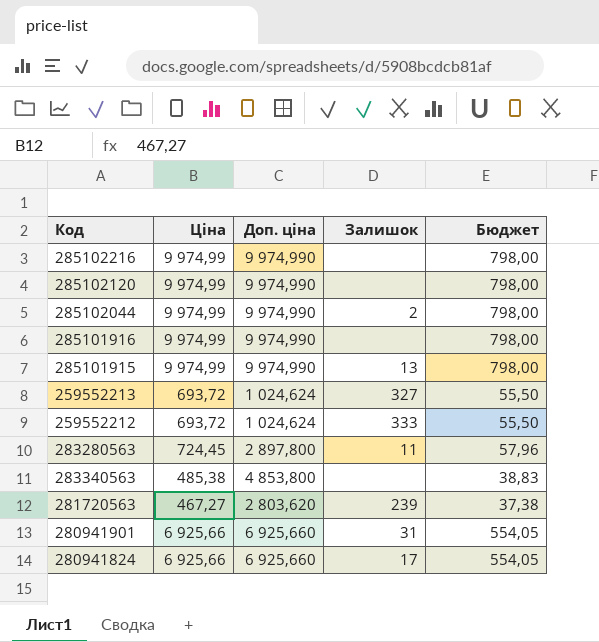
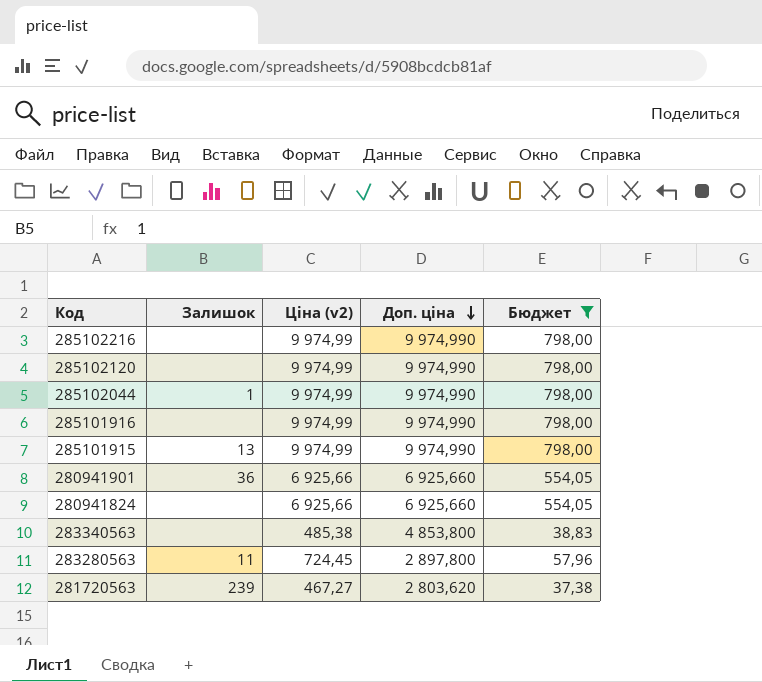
filter: none -> Бюджет != 55,50
row order: none -> Доп. ціна descending
column Залишок | position: 4 -> 2
column name: Ціна -> Ціна (v2)
285102044 | Залишок: 2 -> 1
280941901 | Залишок: 31 -> 36
280941824 | Залишок: 17 -> none

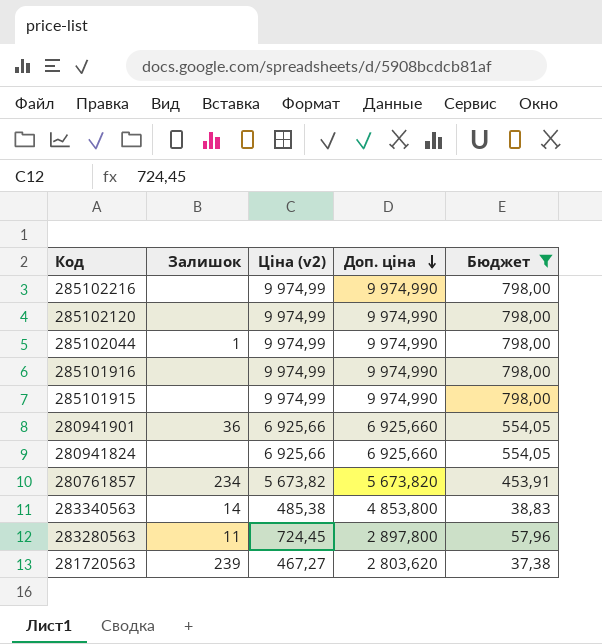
285101915 | Залишок: 13 -> none
row 280761857: none -> 234 | 5 673,82 | 5 673,820 | 453,91
283340563 | Залишок: none -> 14

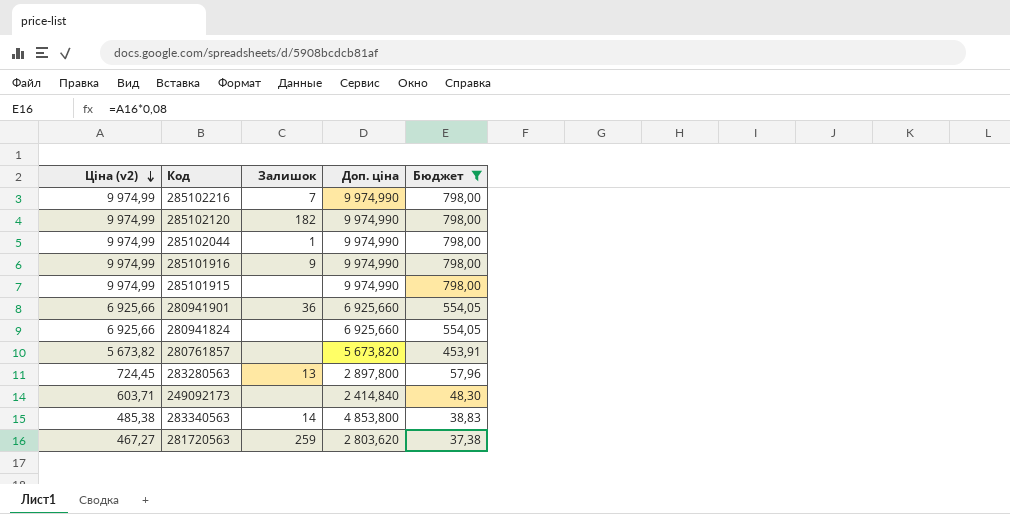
row order: Доп. ціна descending -> Ціна (v2) descending
column Ціна (v2) | position: 3 -> 1
285102216 | Залишок: none -> 7
285102120 | Залишок: none -> 182
285101916 | Залишок: none -> 9
280761857 | Залишок: 234 -> none
283280563 | Залишок: 11 -> 13
row 249092173: none -> 603,71 | none | 2 414,840 | 48,30
281720563 | Залишок: 239 -> 259

